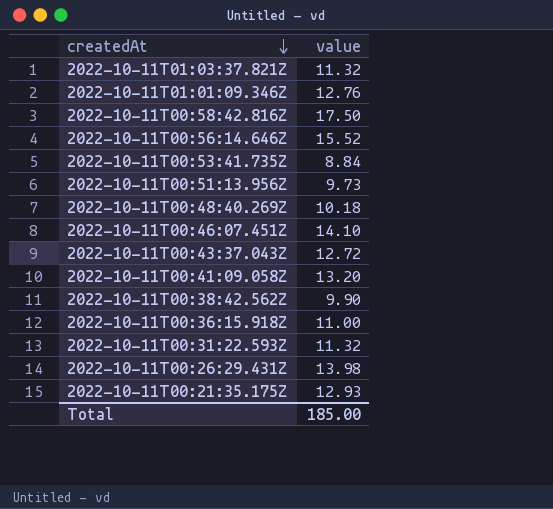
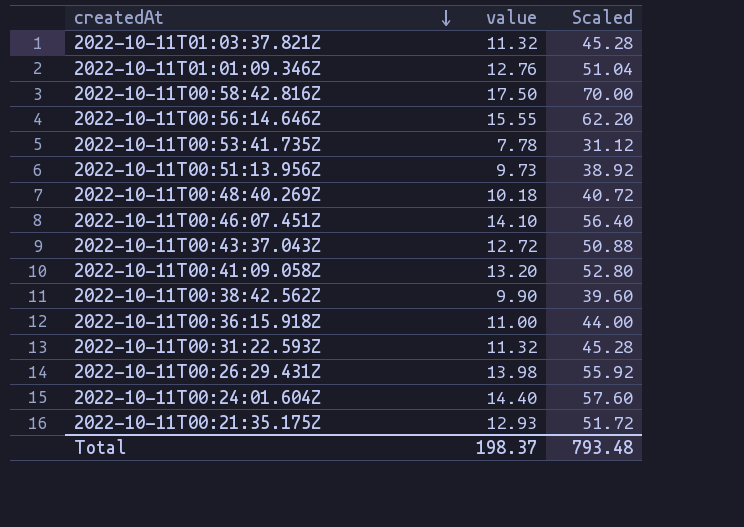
column Scaled | formula: none -> [value] * 4
2022-10-11T00:56:14.646Z | value: 15.52 -> 15.55
2022-10-11T00:53:41.735Z | value: 8.84 -> 7.78
row 2022-10-11T00:24:01.604Z: none -> 14.40 | 57.60
Total | value: 185.00 -> 198.37

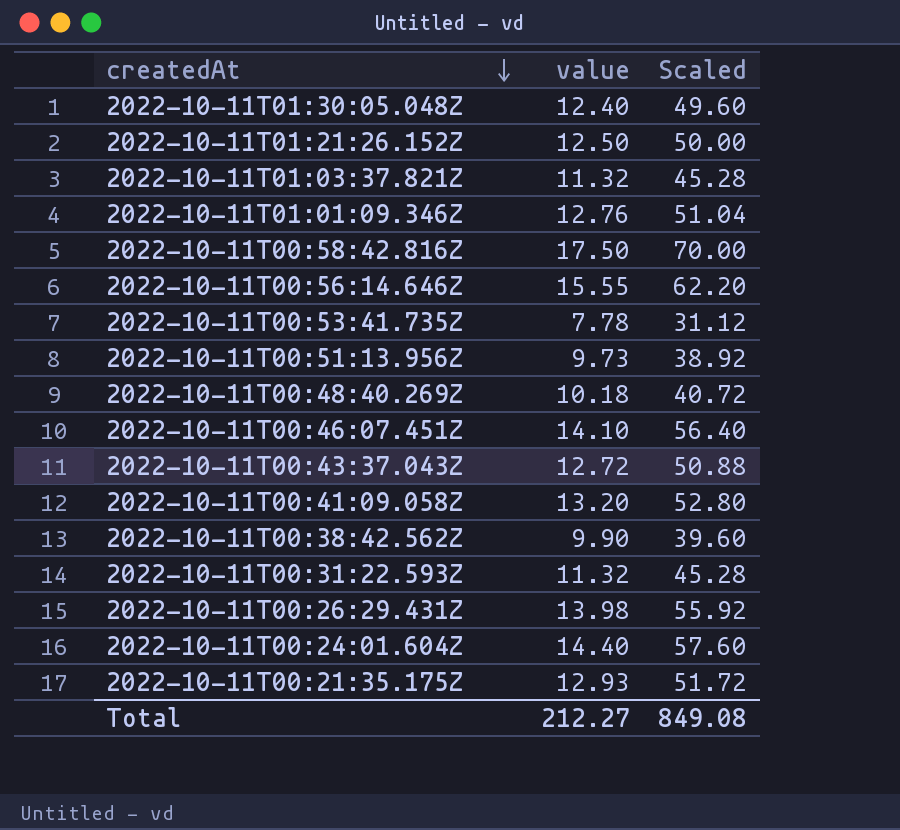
row 2022-10-11T00:36:15.918Z: 11.00 | 44.00 -> none
row 2022-10-11T01:30:05.048Z: none -> 12.40 | 49.60
row 2022-10-11T01:21:26.152Z: none -> 12.50 | 50.00
Total | value: 198.37 -> 212.27
Total | Scaled: 793.48 -> 849.08

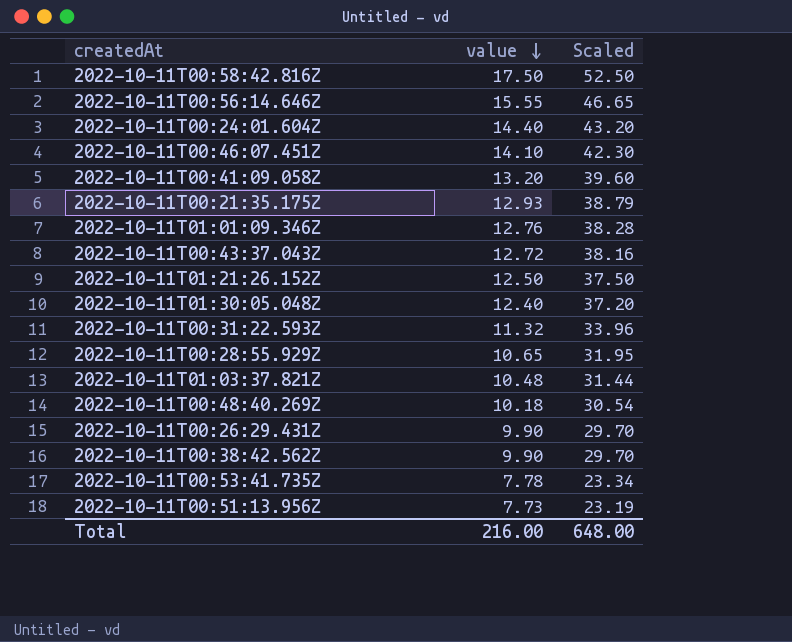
row order: createdAt descending -> value descending
column Scaled | formula: [value] * 4 -> [value] * 3
row 2022-10-11T00:28:55.929Z: none -> 10.65 | 31.95
2022-10-11T01:03:37.821Z | value: 11.32 -> 10.48
2022-10-11T00:26:29.431Z | value: 13.98 -> 9.90
2022-10-11T00:51:13.956Z | value: 9.73 -> 7.73
Total | value: 212.27 -> 216.00
Total | Scaled: 849.08 -> 648.00

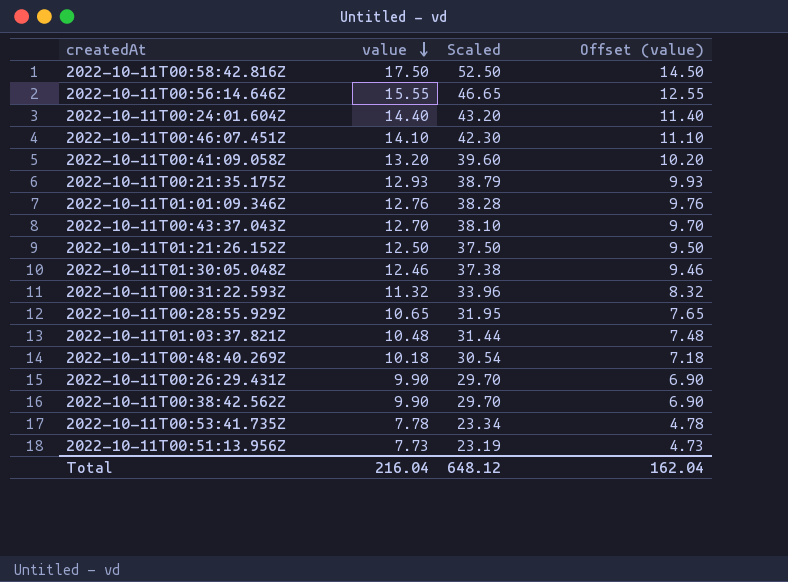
column Offset (value) | formula: none -> [value] - 3
2022-10-11T00:43:37.043Z | value: 12.72 -> 12.70
2022-10-11T00:43:37.043Z | Scaled: 38.16 -> 38.10
2022-10-11T01:30:05.048Z | value: 12.40 -> 12.46
2022-10-11T01:30:05.048Z | Scaled: 37.20 -> 37.38
Total | value: 216.00 -> 216.04
Total | Scaled: 648.00 -> 648.12

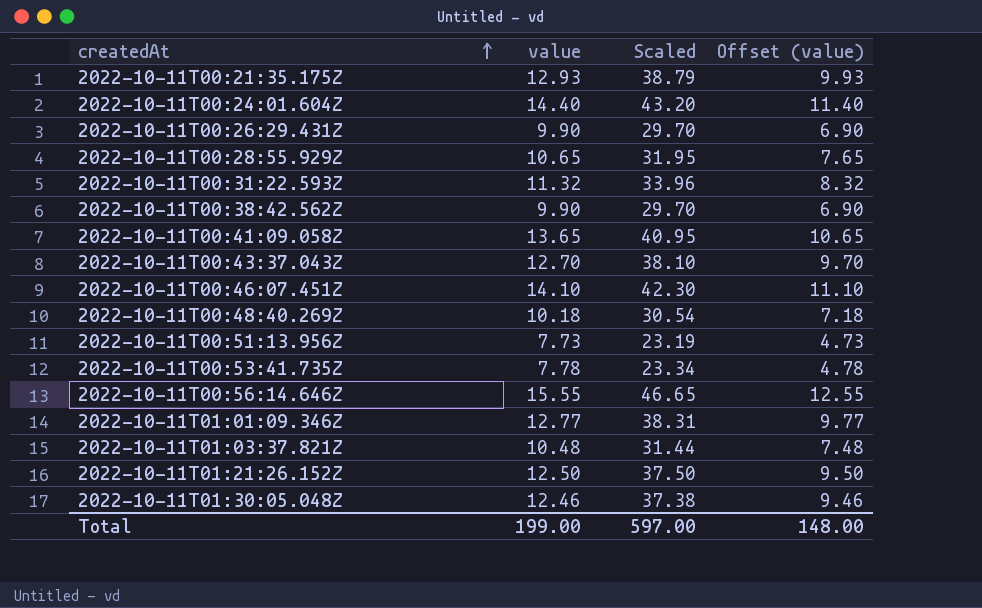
row order: value descending -> createdAt ascending
row 2022-10-11T00:58:42.816Z: 17.50 | 52.50 | 14.50 -> none
2022-10-11T00:41:09.058Z | value: 13.20 -> 13.65
2022-10-11T00:41:09.058Z | Scaled: 39.60 -> 40.95
2022-10-11T00:41:09.058Z | Offset (value): 10.20 -> 10.65
2022-10-11T01:01:09.346Z | value: 12.76 -> 12.77
2022-10-11T01:01:09.346Z | Scaled: 38.28 -> 38.31
2022-10-11T01:01:09.346Z | Offset (value): 9.76 -> 9.77
Total | value: 216.04 -> 199.00
Total | Scaled: 648.12 -> 597.00
Total | Offset (value): 162.04 -> 148.00

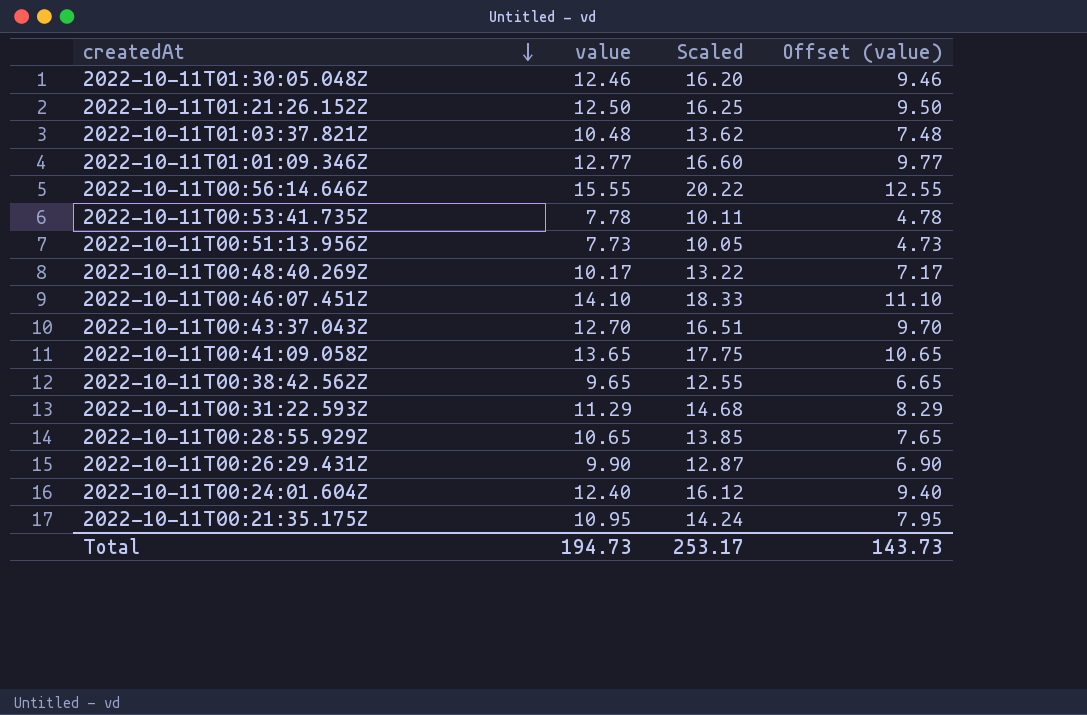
row order: createdAt ascending -> createdAt descending
column Scaled | formula: [value] * 3 -> [value] * 1.3
2022-10-11T00:48:40.269Z | value: 10.18 -> 10.17
2022-10-11T00:48:40.269Z | Offset (value): 7.18 -> 7.17
2022-10-11T00:38:42.562Z | value: 9.90 -> 9.65
2022-10-11T00:38:42.562Z | Offset (value): 6.90 -> 6.65
2022-10-11T00:31:22.593Z | value: 11.32 -> 11.29
2022-10-11T00:31:22.593Z | Offset (value): 8.32 -> 8.29
2022-10-11T00:24:01.604Z | value: 14.40 -> 12.40
2022-10-11T00:24:01.604Z | Offset (value): 11.40 -> 9.40
2022-10-11T00:21:35.175Z | value: 12.93 -> 10.95
2022-10-11T00:21:35.175Z | Offset (value): 9.93 -> 7.95
Total | value: 199.00 -> 194.73
Total | Scaled: 597.00 -> 253.17
Total | Offset (value): 148.00 -> 143.73

